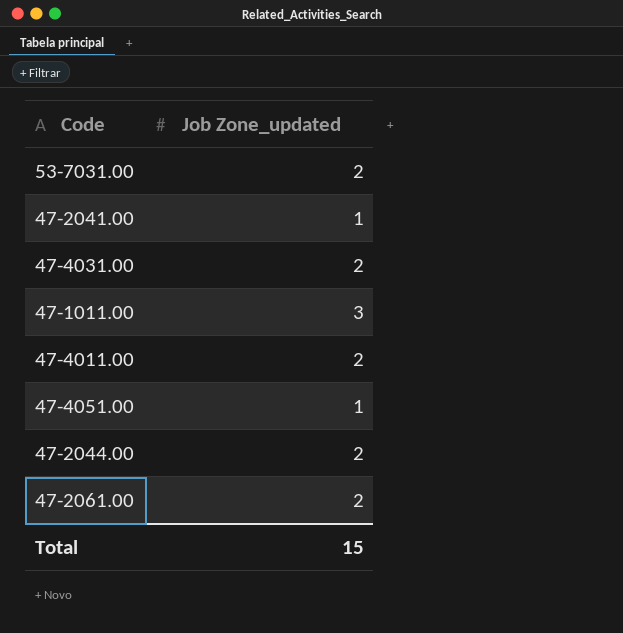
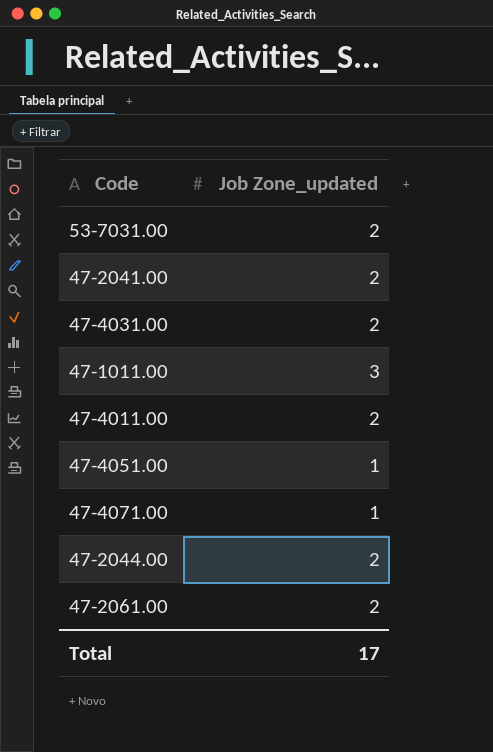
47-2041.00 | Job Zone_updated: 1 -> 2
row 47-4071.00: none -> 1
Total | Job Zone_updated: 15 -> 17

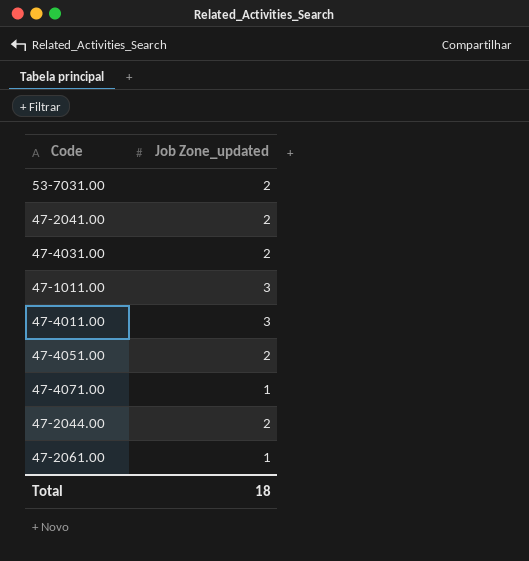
47-4011.00 | Job Zone_updated: 2 -> 3
47-4051.00 | Job Zone_updated: 1 -> 2
47-2061.00 | Job Zone_updated: 2 -> 1
Total | Job Zone_updated: 17 -> 18

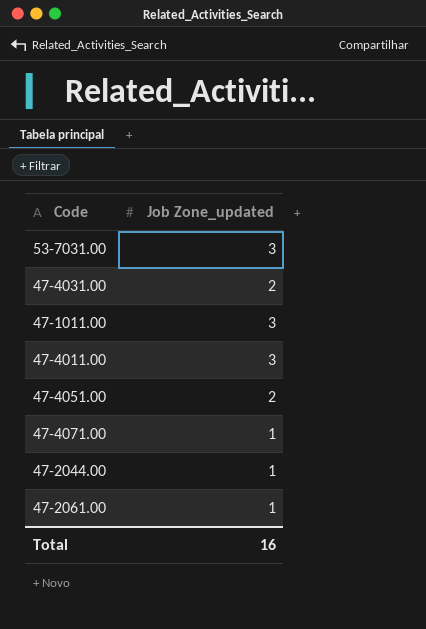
row 47-2041.00: 2 -> none
53-7031.00 | Job Zone_updated: 2 -> 3
47-2044.00 | Job Zone_updated: 2 -> 1
Total | Job Zone_updated: 18 -> 16

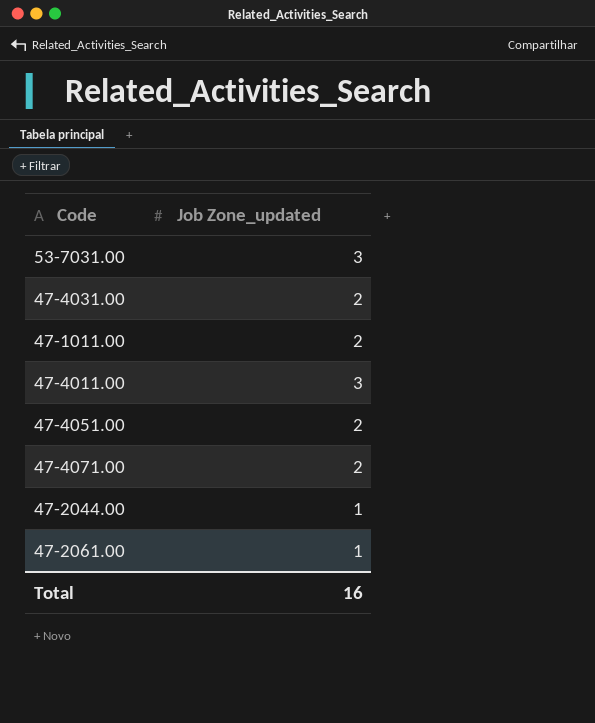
47-1011.00 | Job Zone_updated: 3 -> 2
47-4071.00 | Job Zone_updated: 1 -> 2

